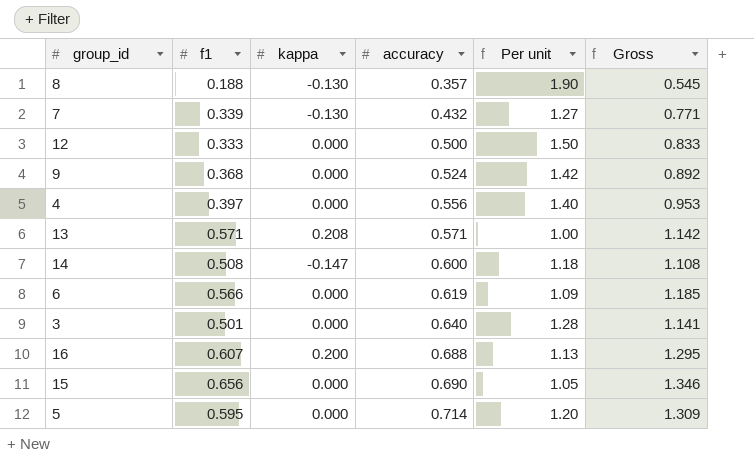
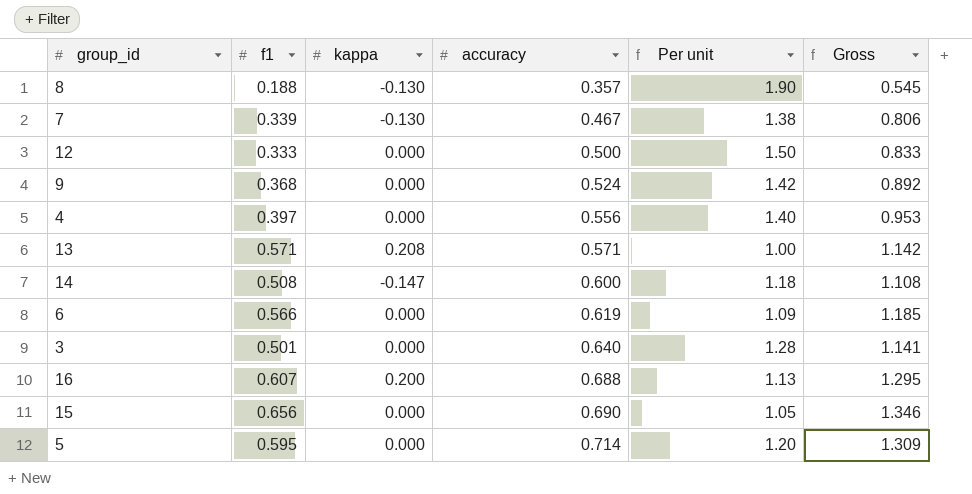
7 | accuracy: 0.432 -> 0.467
7 | Per unit: 1.27 -> 1.38
7 | Gross: 0.771 -> 0.806

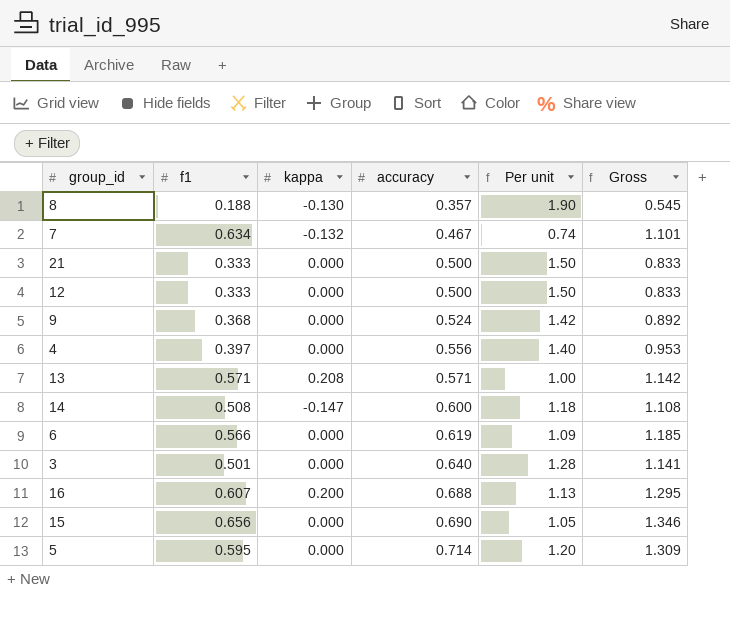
7 | f1: 0.339 -> 0.634
7 | kappa: -0.130 -> -0.132
7 | Per unit: 1.38 -> 0.74
7 | Gross: 0.806 -> 1.101
row 21: none -> 0.333 | 0.000 | 0.500 | 1.50 | 0.833

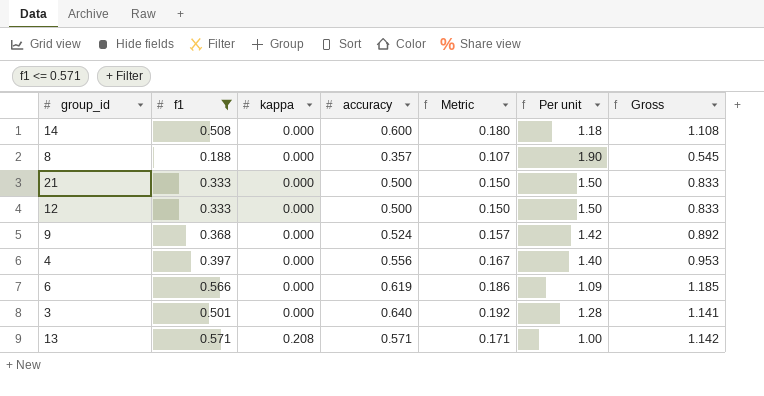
filter: none -> f1 <= 0.571
row order: accuracy ascending -> kappa ascending
column Metric | formula: none -> [accuracy] * 0.3
14 | kappa: -0.147 -> 0.000
8 | kappa: -0.130 -> 0.000

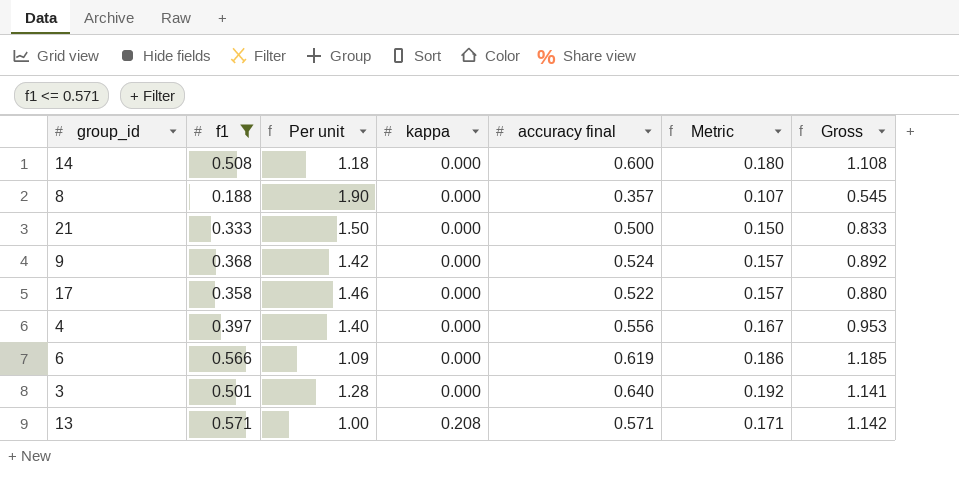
column Per unit | position: 6 -> 3
column name: accuracy -> accuracy final
row 12: 0.333 | 0.000 | 0.500 | 0.150 | 1.50 | 0.833 -> none
row 17: none -> 0.358 | 1.46 | 0.000 | 0.522 | 0.157 | 0.880

